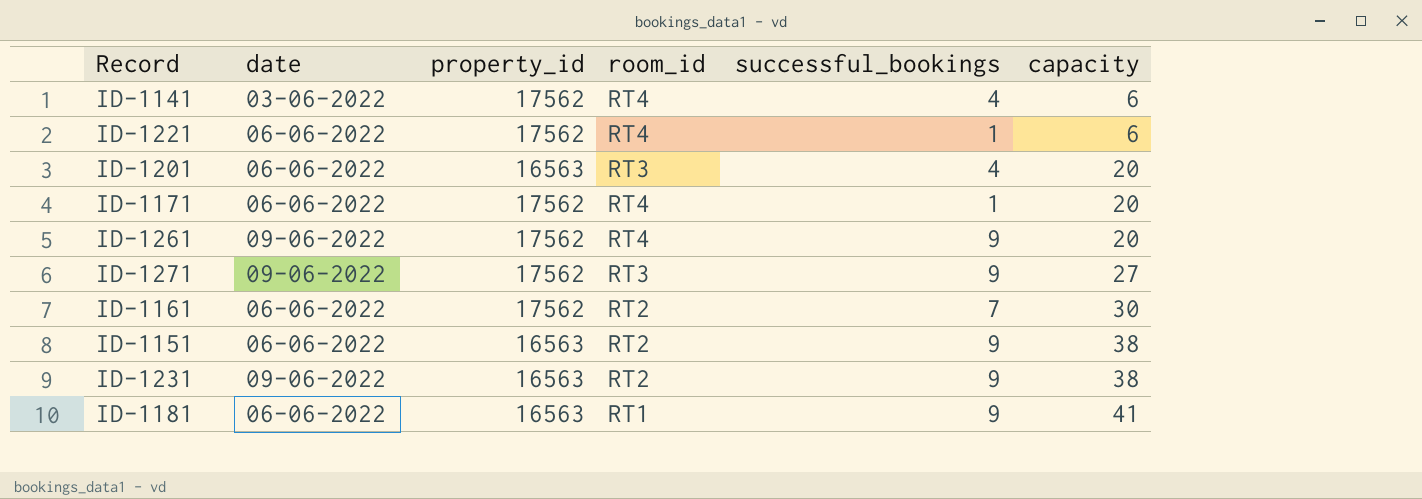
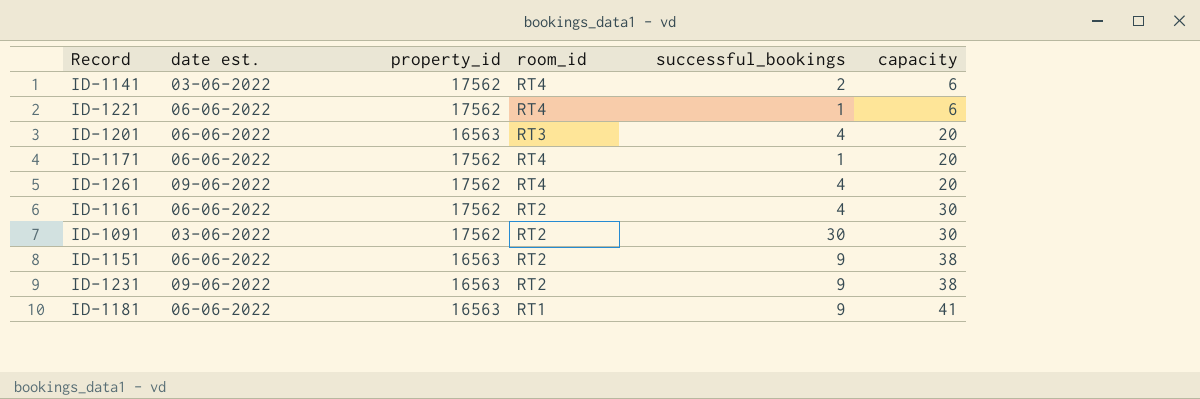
column name: date -> date est.
row ID-1271: 09-06-2022 | 17562 | RT3 | 9 | 27 -> none
ID-1141 | successful_bookings: 4 -> 2
ID-1261 | successful_bookings: 9 -> 4
ID-1161 | successful_bookings: 7 -> 4
row ID-1091: none -> 03-06-2022 | 17562 | RT2 | 30 | 30

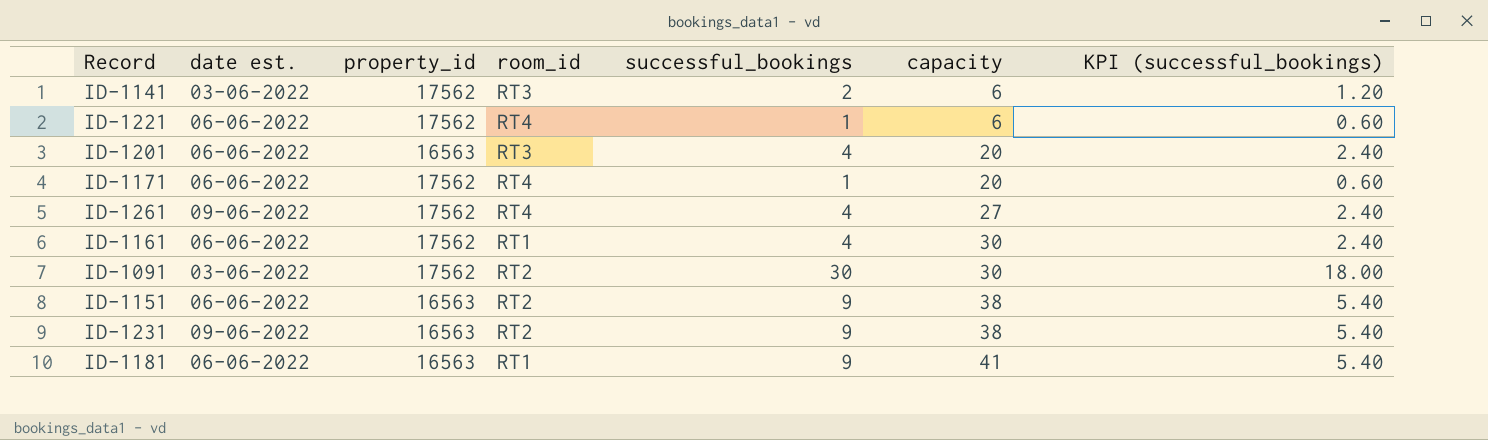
column KPI (successful_bookings) | formula: none -> [successful_bookings] * 0.6
ID-1141 | room_id: RT4 -> RT3
ID-1261 | capacity: 20 -> 27
ID-1161 | room_id: RT2 -> RT1

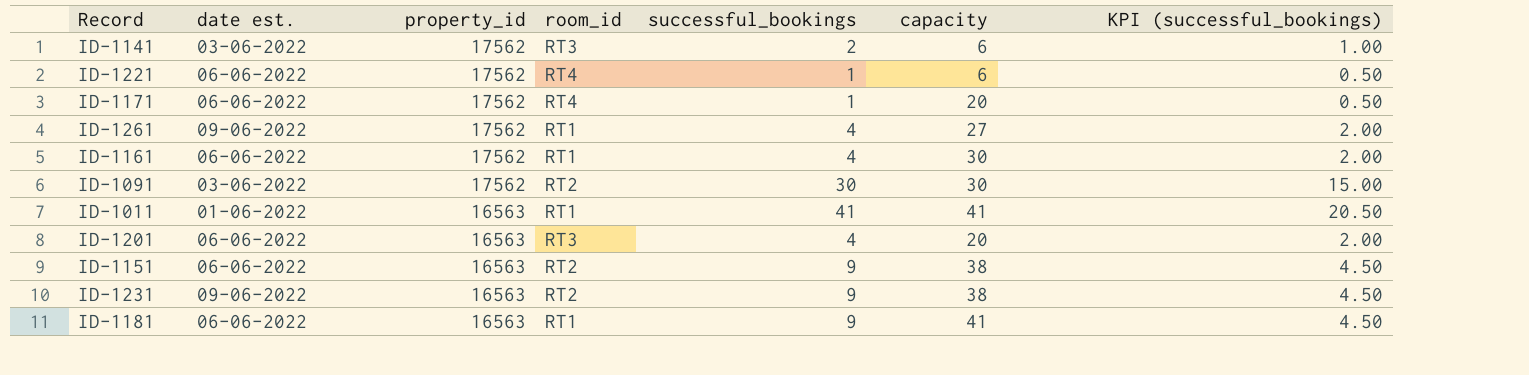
row order: capacity ascending -> property_id descending
column KPI (successful_bookings) | formula: [successful_bookings] * 0.6 -> [successful_bookings] * 0.5
ID-1261 | room_id: RT4 -> RT1
row ID-1011: none -> 01-06-2022 | 16563 | RT1 | 41 | 41 | 20.50

